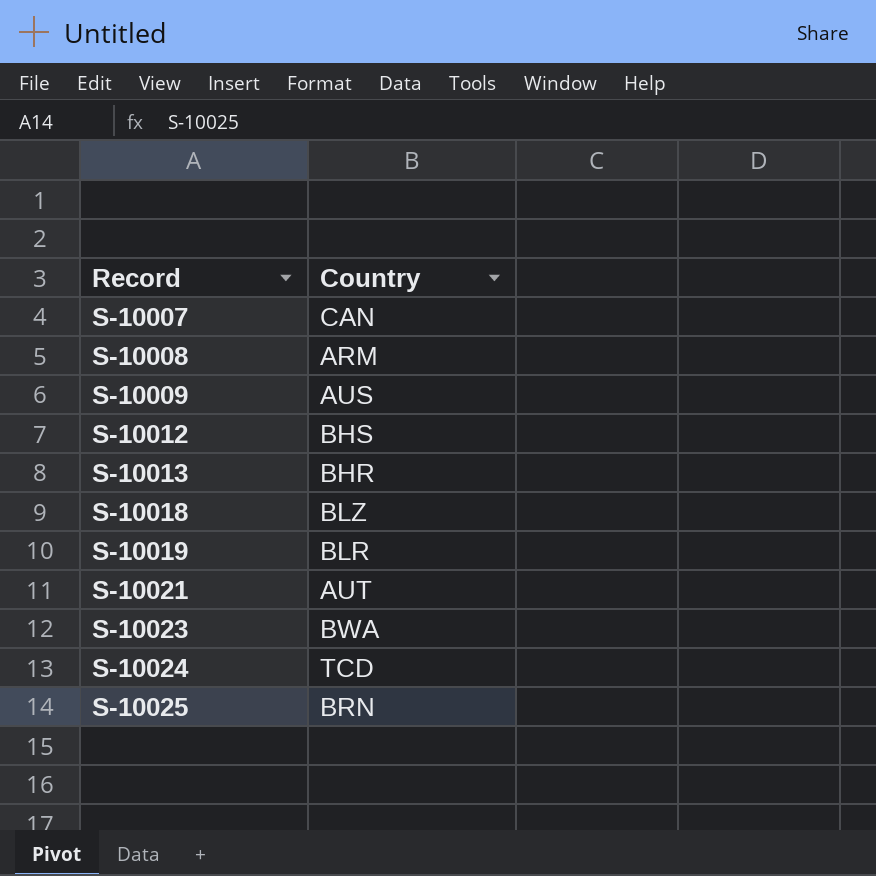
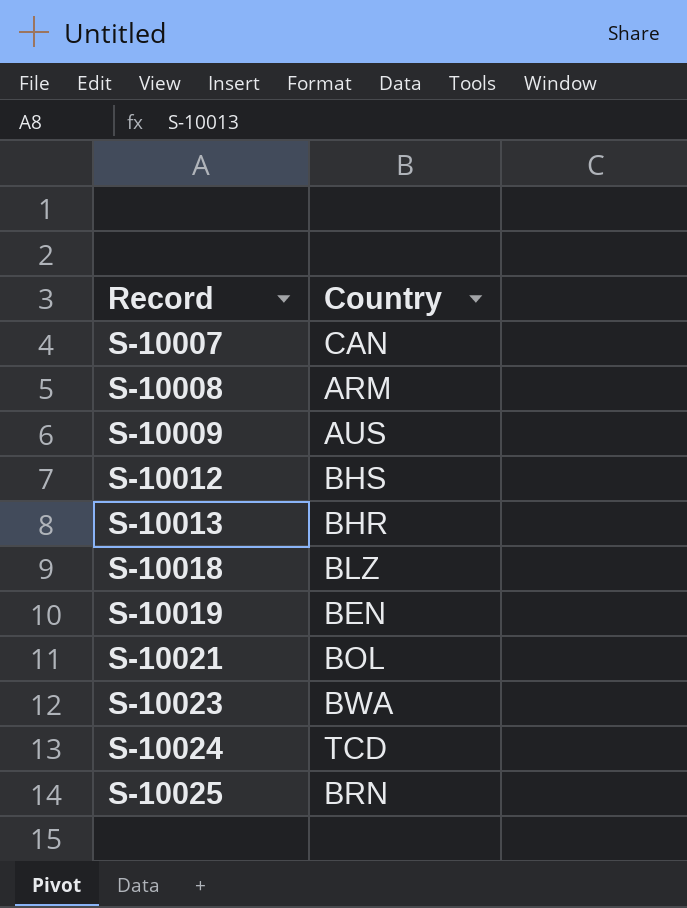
S-10019 | Country: BLR -> BEN
S-10021 | Country: AUT -> BOL

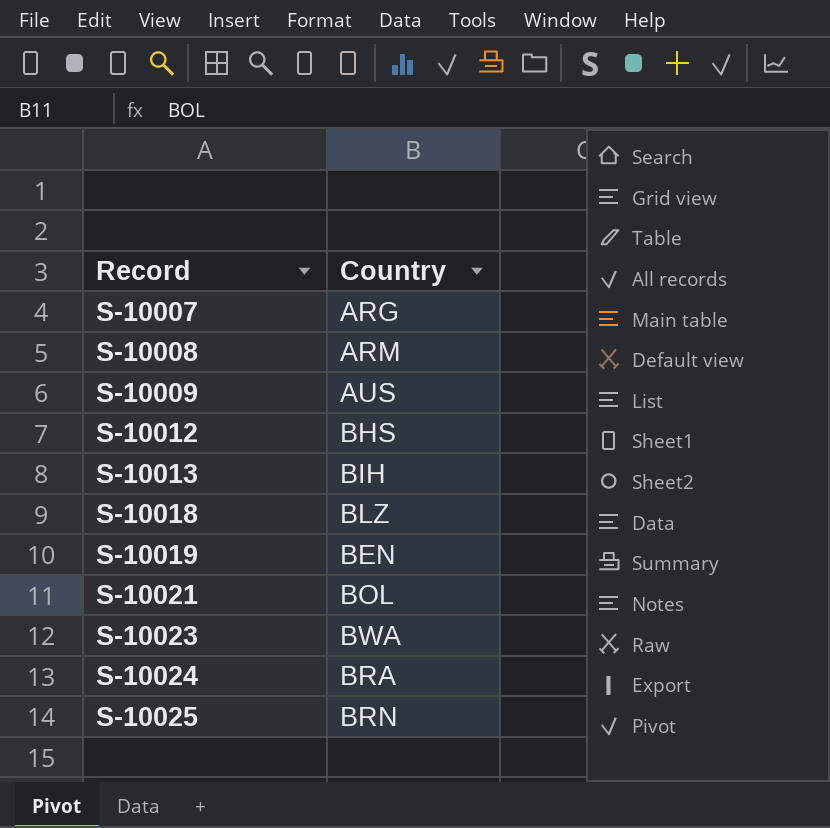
S-10007 | Country: CAN -> ARG
S-10013 | Country: BHR -> BIH
S-10024 | Country: TCD -> BRA

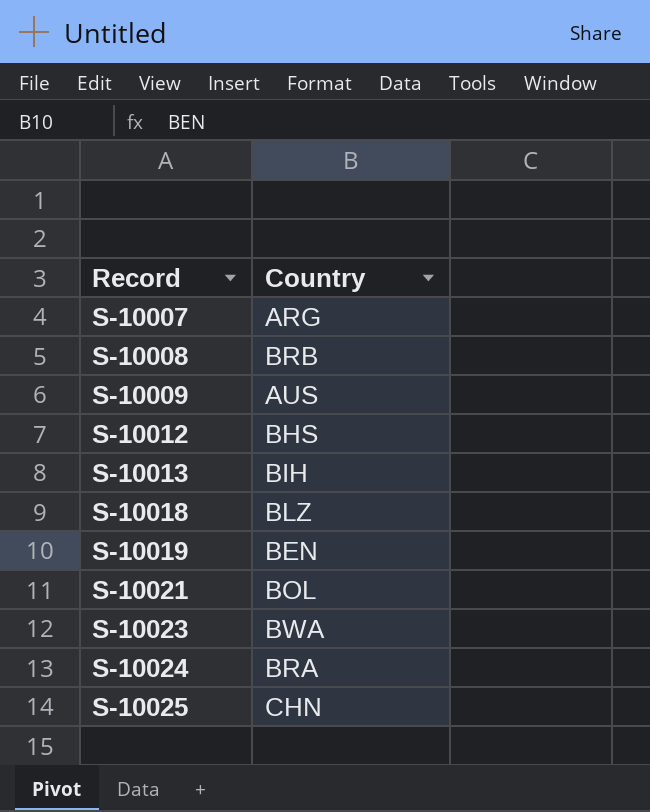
S-10008 | Country: ARM -> BRB
S-10025 | Country: BRN -> CHN

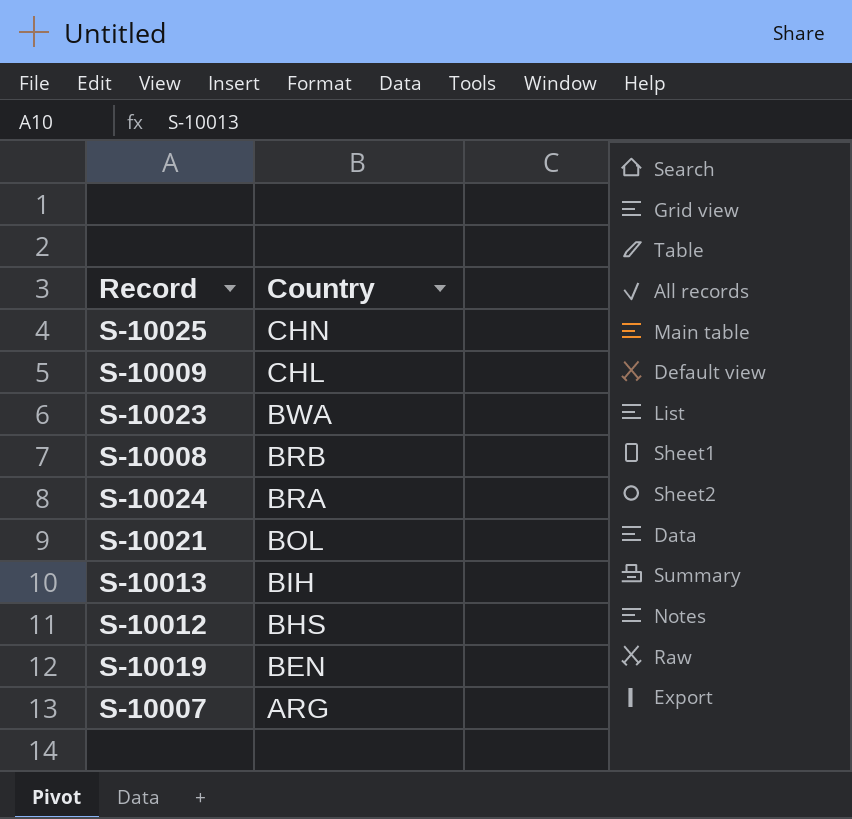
row order: Record ascending -> Country descending
row S-10018: BLZ -> none
S-10009 | Country: AUS -> CHL

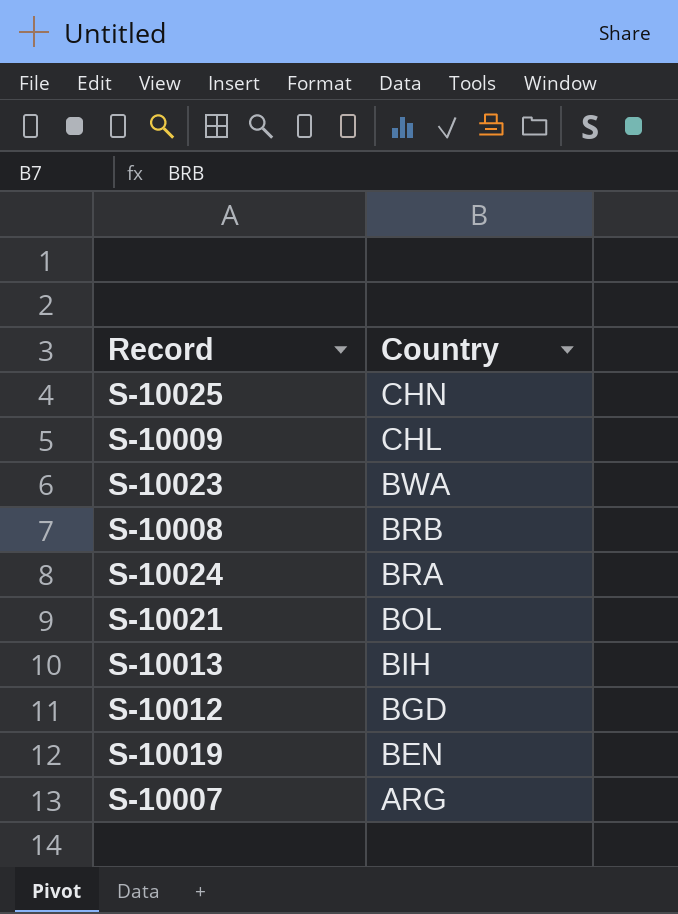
S-10012 | Country: BHS -> BGD

